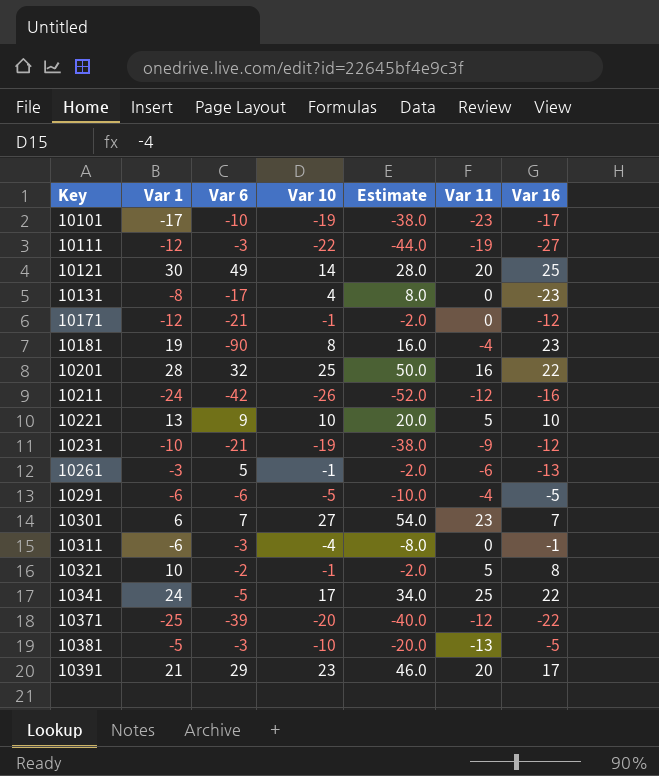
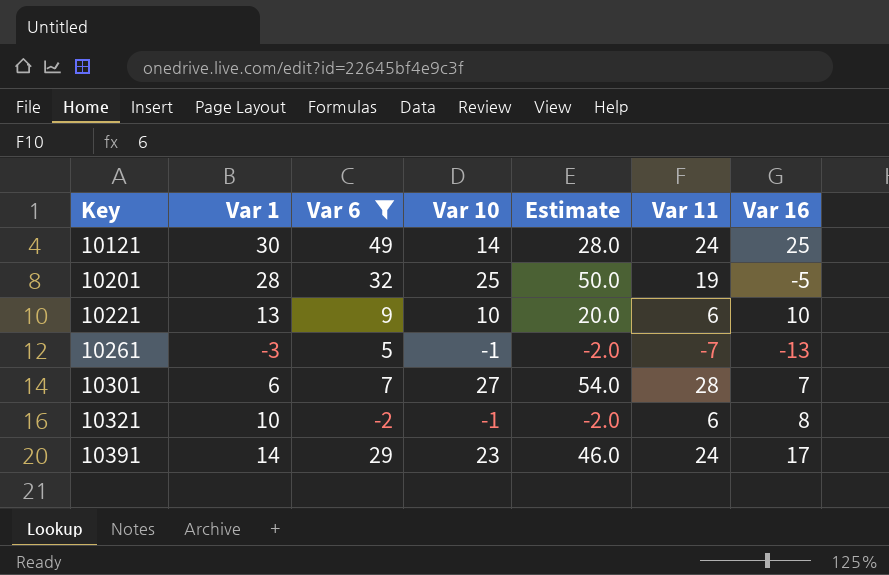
filter: none -> Var 6 >= -2
10121 | Var 11: 20 -> 24
10201 | Var 11: 16 -> 19
10201 | Var 16: 22 -> -5
10221 | Var 11: 5 -> 6
10261 | Var 11: -6 -> -7
10301 | Var 11: 23 -> 28
10321 | Var 11: 5 -> 6
10391 | Var 1: 21 -> 14
10391 | Var 11: 20 -> 24

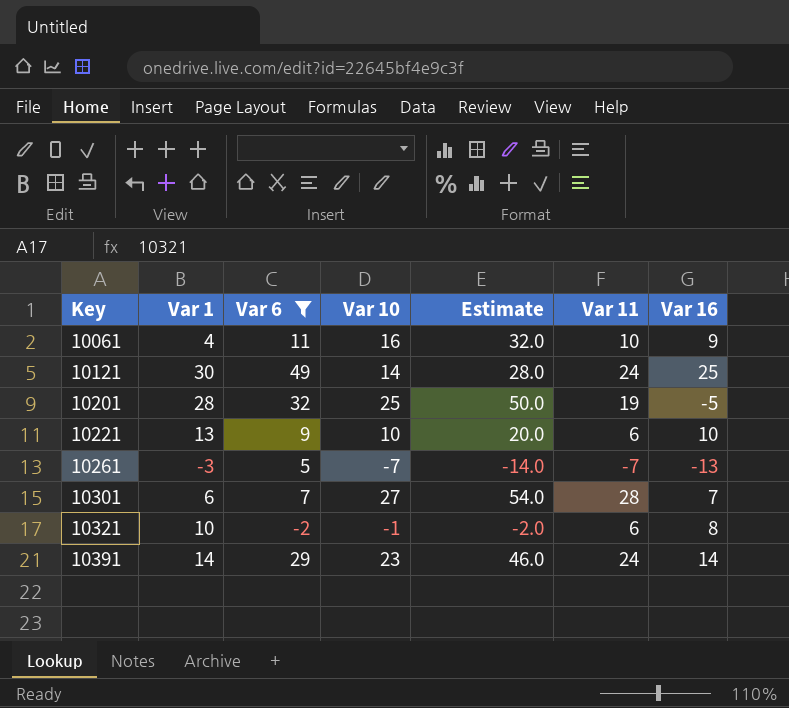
row 10061: none -> 4 | 11 | 16 | 32.0 | 10 | 9
10261 | Var 10: -1 -> -7
10261 | Estimate: -2.0 -> -14.0
10391 | Var 16: 17 -> 14

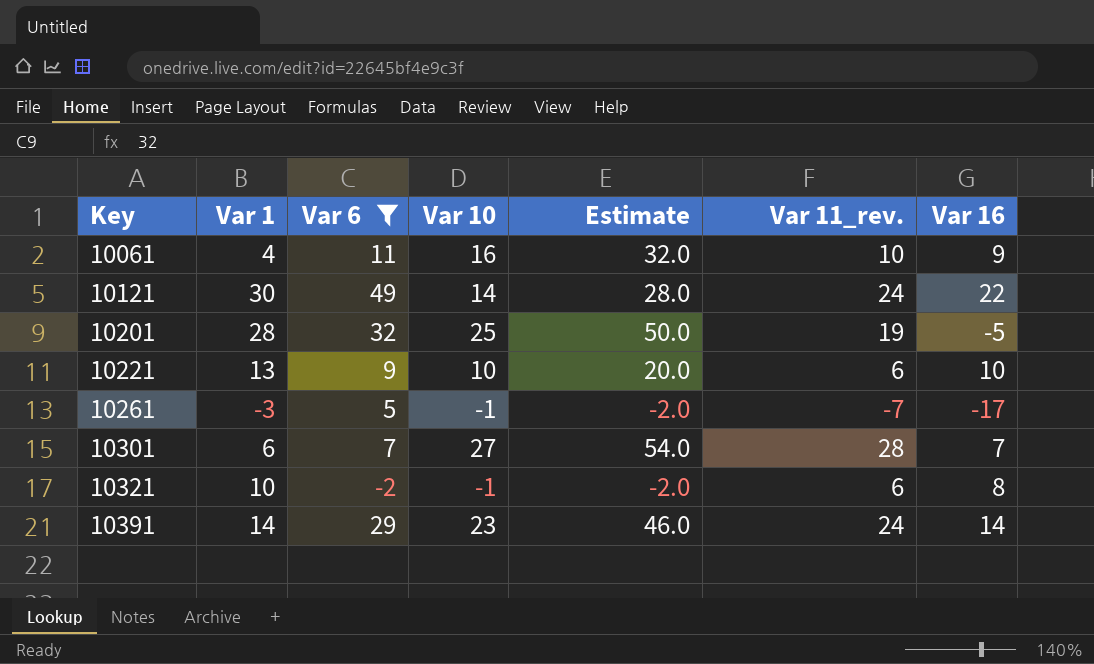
column name: Var 11 -> Var 11_rev.
10121 | Var 16: 25 -> 22
10261 | Var 10: -7 -> -1
10261 | Estimate: -14.0 -> -2.0
10261 | Var 16: -13 -> -17

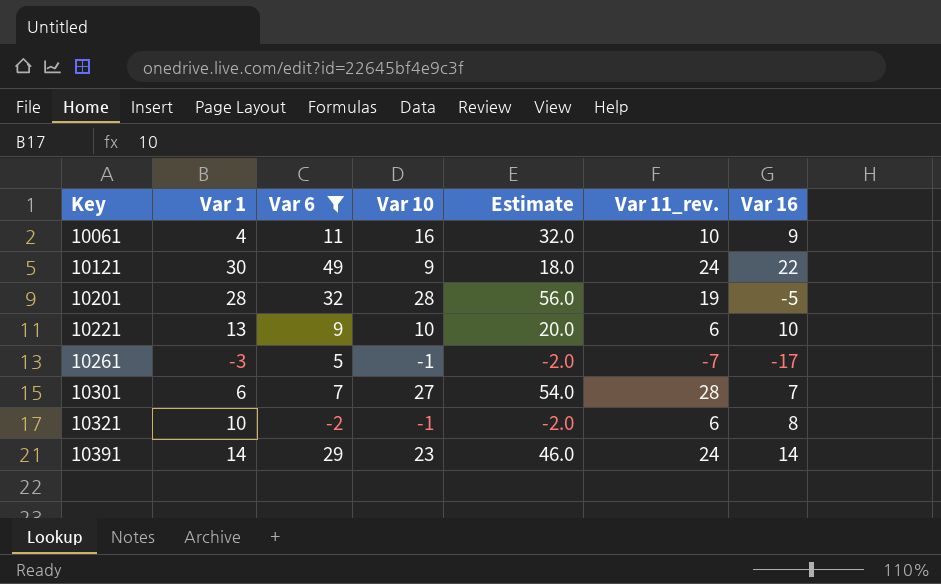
10121 | Var 10: 14 -> 9
10121 | Estimate: 28.0 -> 18.0
10201 | Var 10: 25 -> 28
10201 | Estimate: 50.0 -> 56.0

